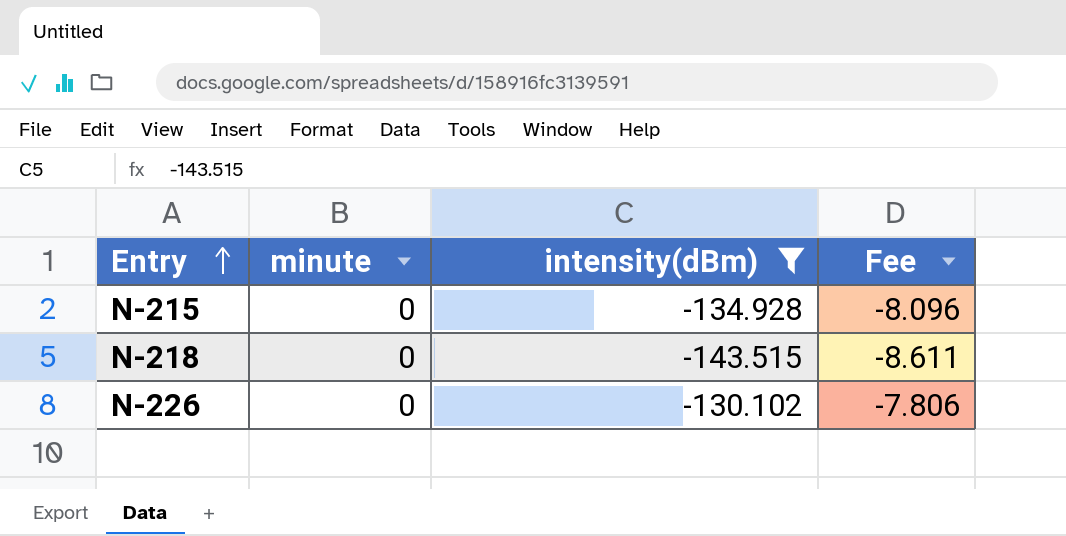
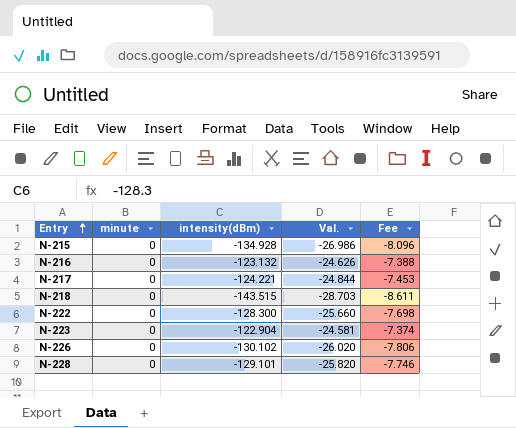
filter: intensity(dBm) <= -130.102 -> none
column Val. | formula: none -> [intensity(dBm)] * 0.2

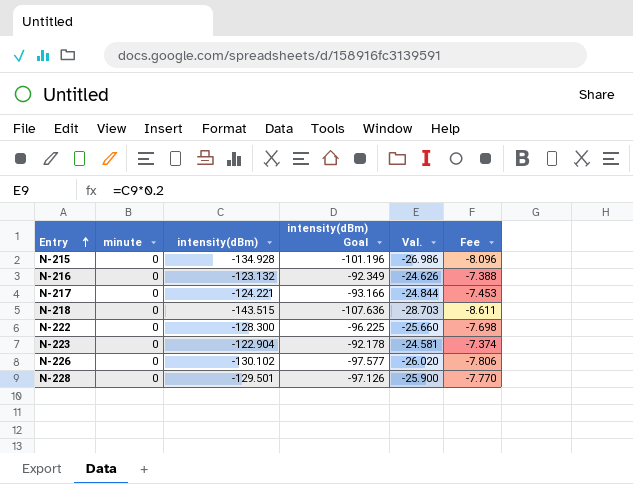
column intensity(dBm) Goal | formula: none -> [intensity(dBm)] * 0.75
N-228 | intensity(dBm): -129.101 -> -129.501
N-228 | Val.: -25.820 -> -25.900
N-228 | Fee: -7.746 -> -7.770

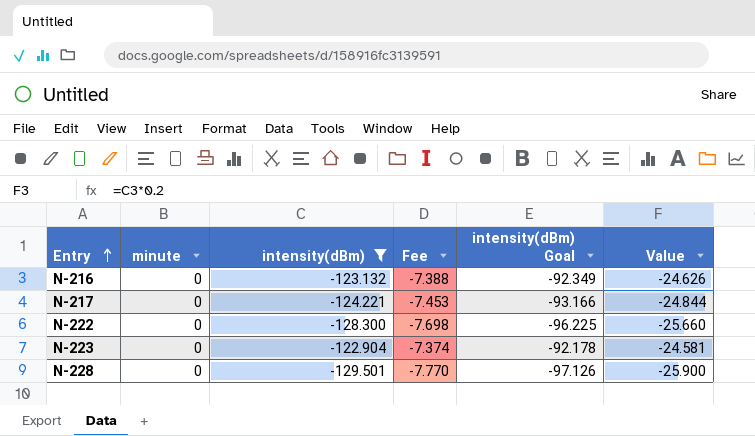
filter: none -> intensity(dBm) >= -129.501
column Fee | position: 6 -> 4
column name: Val. -> Value

